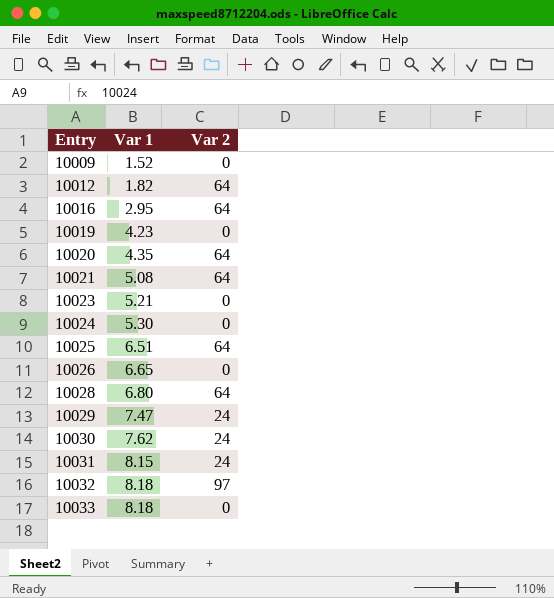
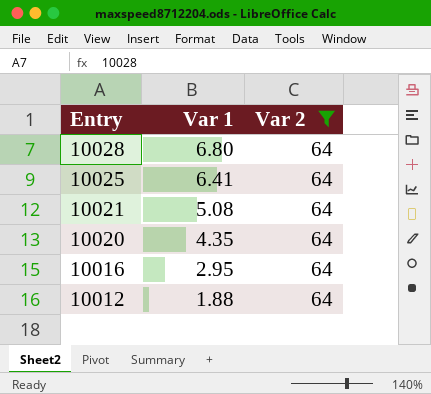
filter: none -> Var 2 = 64
row order: Entry ascending -> Entry descending
10025 | Var 1: 6.51 -> 6.41
10012 | Var 1: 1.82 -> 1.88

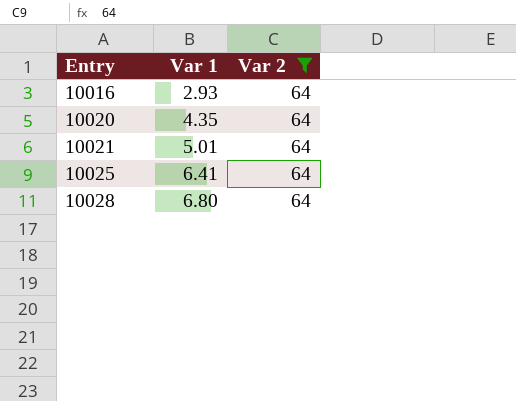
row order: Entry descending -> Entry ascending
row 10012: 1.88 | 64 -> none
10016 | Var 1: 2.95 -> 2.93
10021 | Var 1: 5.08 -> 5.01

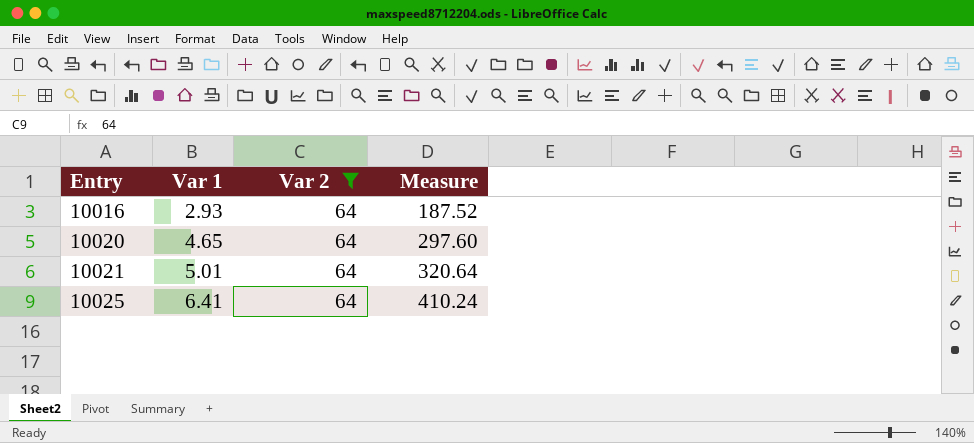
column Measure | formula: none -> [Var 1] * [Var 2]
row 10028: 6.80 | 64 -> none
10020 | Var 1: 4.35 -> 4.65

